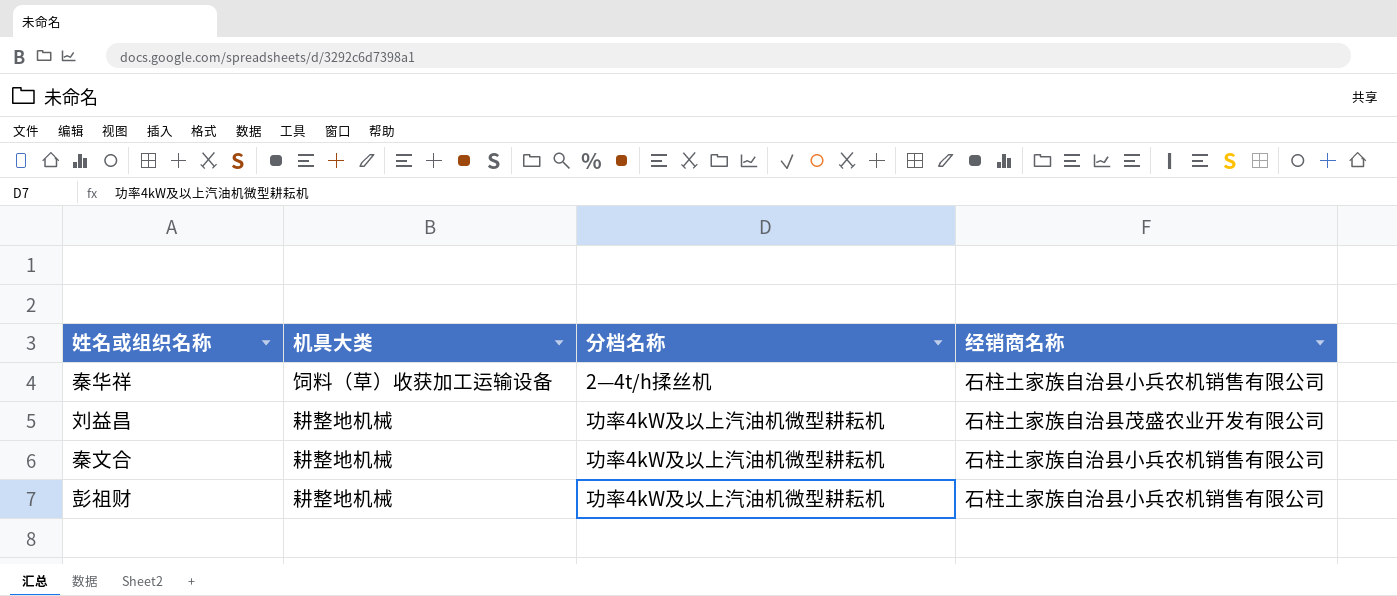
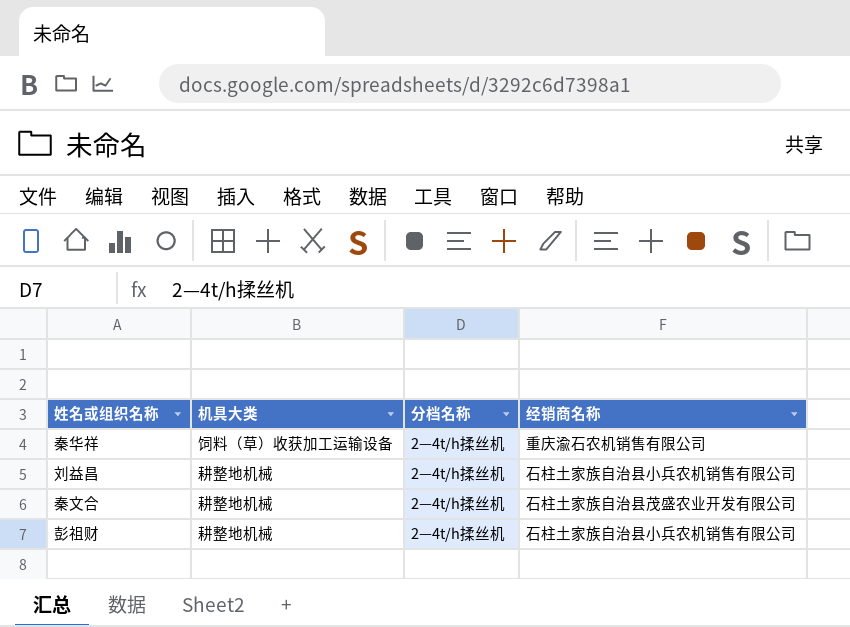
秦华祥 | 经销商名称: 石柱土家族自治县小兵农机销售有限公司 -> 重庆渝石农机销售有限公司
刘益昌 | 分档名称: 功率4kW及以上汽油机微型耕耘机 -> 2—4t/h揉丝机
刘益昌 | 经销商名称: 石柱土家族自治县茂盛农业开发有限公司 -> 石柱土家族自治县小兵农机销售有限公司
秦文合 | 分档名称: 功率4kW及以上汽油机微型耕耘机 -> 2—4t/h揉丝机
秦文合 | 经销商名称: 石柱土家族自治县小兵农机销售有限公司 -> 石柱土家族自治县茂盛农业开发有限公司
彭祖财 | 分档名称: 功率4kW及以上汽油机微型耕耘机 -> 2—4t/h揉丝机

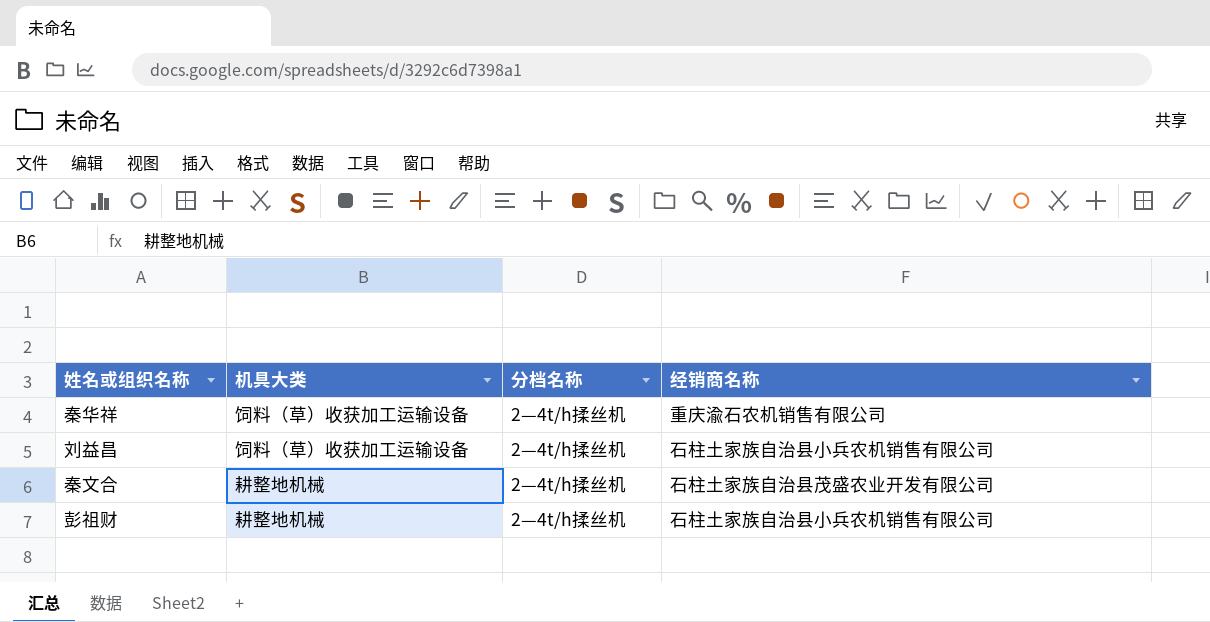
刘益昌 | 机具大类: 耕整地机械 -> 饲料（草）收获加工运输设备

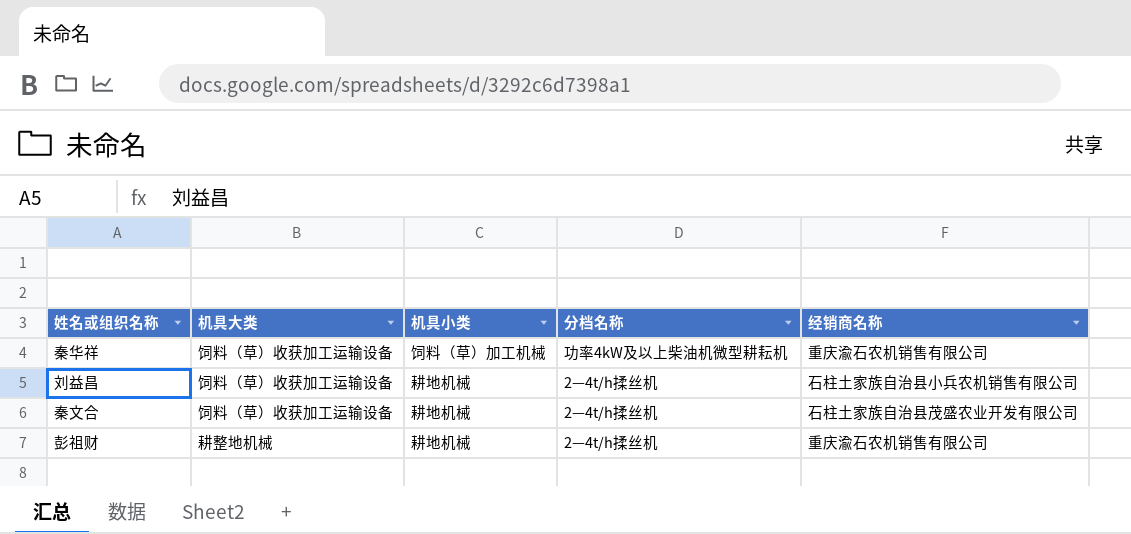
column 机具小类 | position: none -> 3
秦华祥 | 分档名称: 2—4t/h揉丝机 -> 功率4kW及以上柴油机微型耕耘机
秦文合 | 机具大类: 耕整地机械 -> 饲料（草）收获加工运输设备
彭祖财 | 经销商名称: 石柱土家族自治县小兵农机销售有限公司 -> 重庆渝石农机销售有限公司

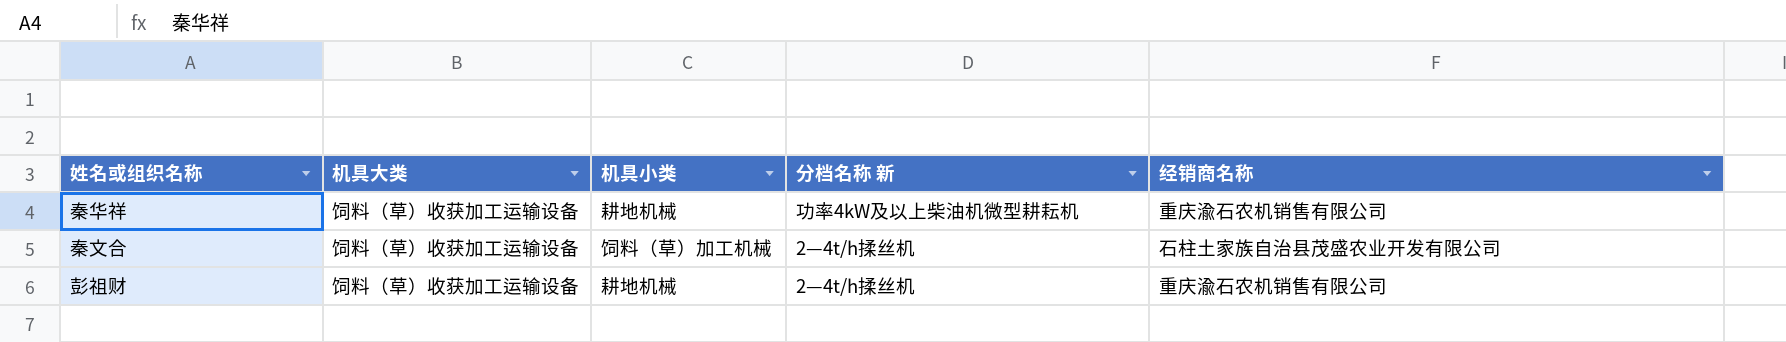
column name: 分档名称 -> 分档名称 新
row 刘益昌: 饲料（草）收获加工运输设备 | 耕地机械 | 2—4t/h揉丝机 | 石柱土家族自治县小兵农机销售有限公司 -> none
秦华祥 | 机具小类: 饲料（草）加工机械 -> 耕地机械
秦文合 | 机具小类: 耕地机械 -> 饲料（草）加工机械
彭祖财 | 机具大类: 耕整地机械 -> 饲料（草）收获加工运输设备

